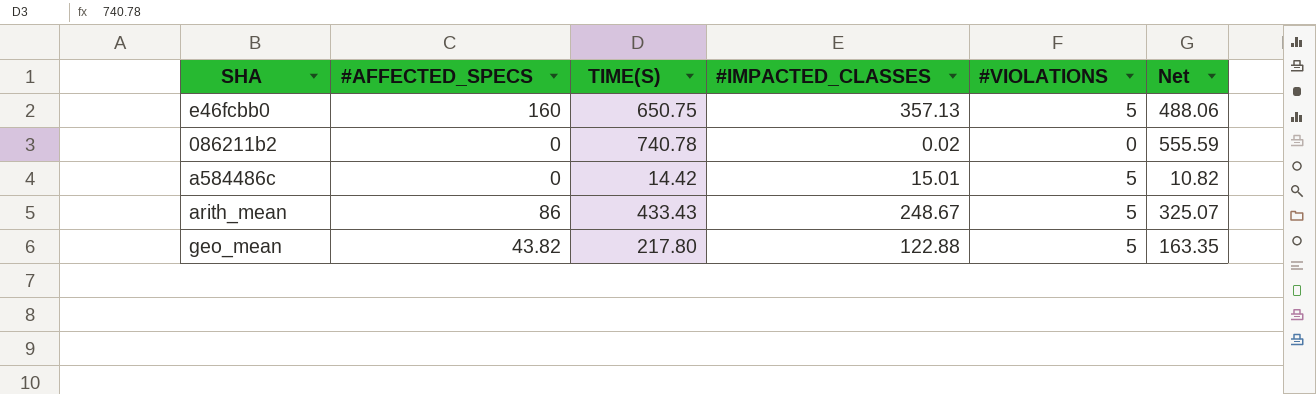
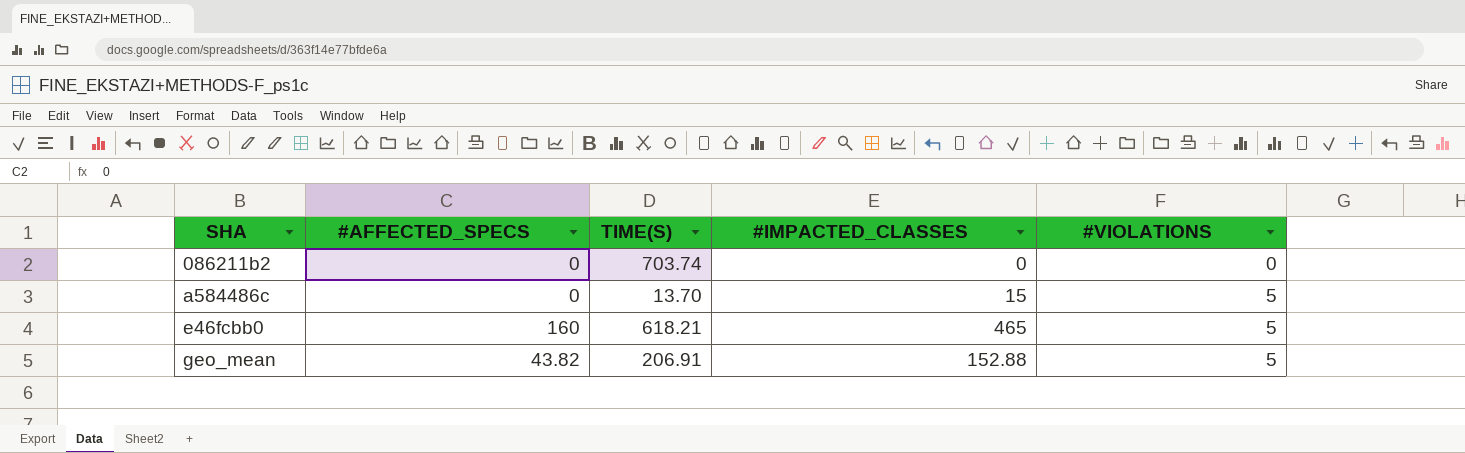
row order: none -> SHA ascending
column Net | formula: [TIME(S)] * 0.75 -> none
row arith_mean: 86 | 433.43 | 248.67 | 5 | 325.07 -> none
086211b2 | TIME(S): 740.78 -> 703.74
086211b2 | #IMPACTED_CLASSES: 0.02 -> 0
a584486c | TIME(S): 14.42 -> 13.70
a584486c | #IMPACTED_CLASSES: 15.01 -> 15
e46fcbb0 | TIME(S): 650.75 -> 618.21
e46fcbb0 | #IMPACTED_CLASSES: 357.13 -> 465
geo_mean | TIME(S): 217.80 -> 206.91
geo_mean | #IMPACTED_CLASSES: 122.88 -> 152.88

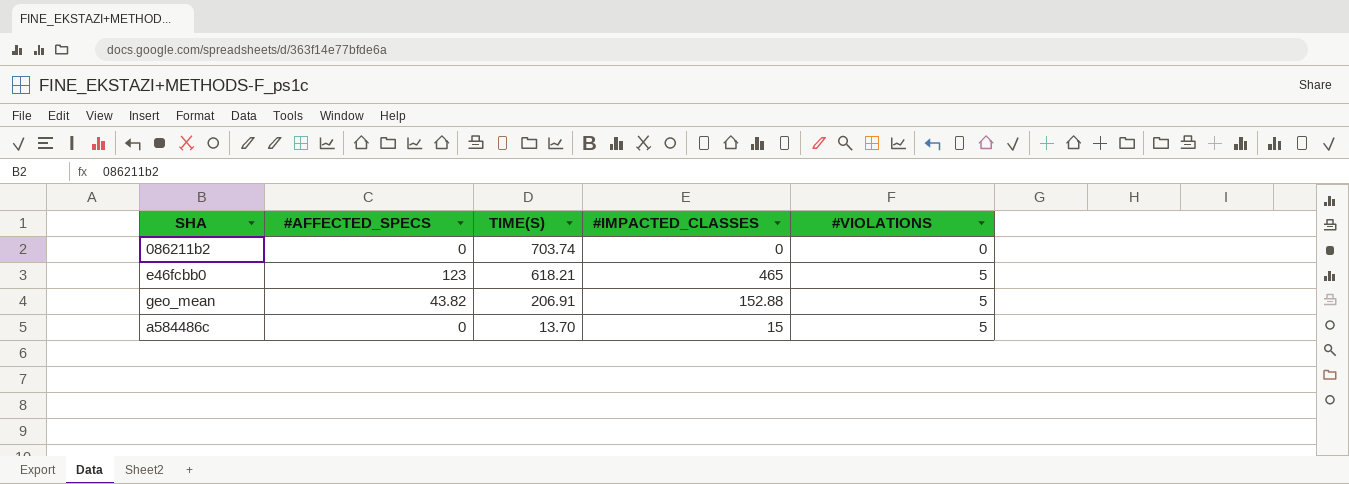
row order: SHA ascending -> TIME(S) descending
e46fcbb0 | #AFFECTED_SPECS: 160 -> 123

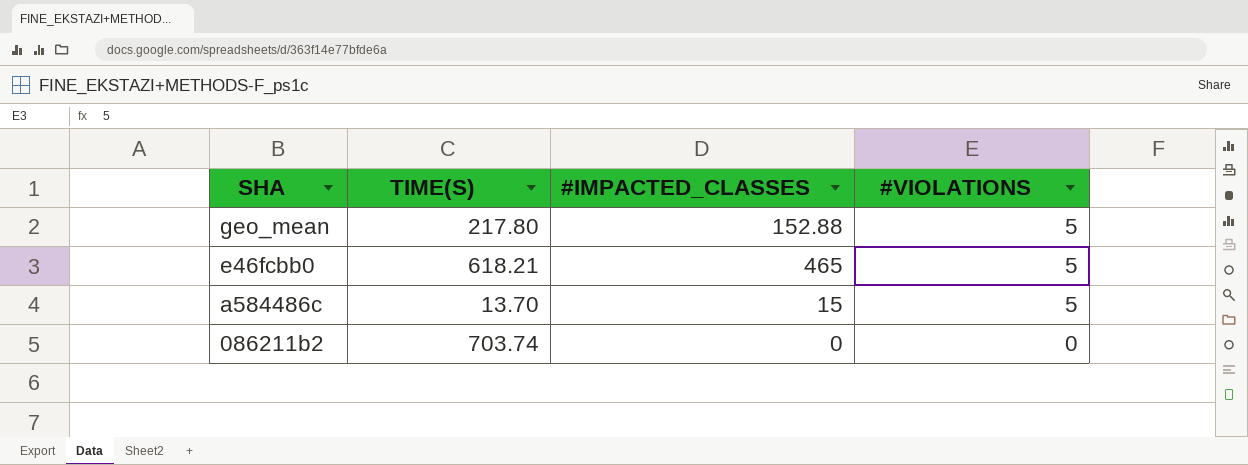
row order: TIME(S) descending -> SHA descending
column #AFFECTED_SPECS | position: 2 -> none
geo_mean | TIME(S): 206.91 -> 217.80

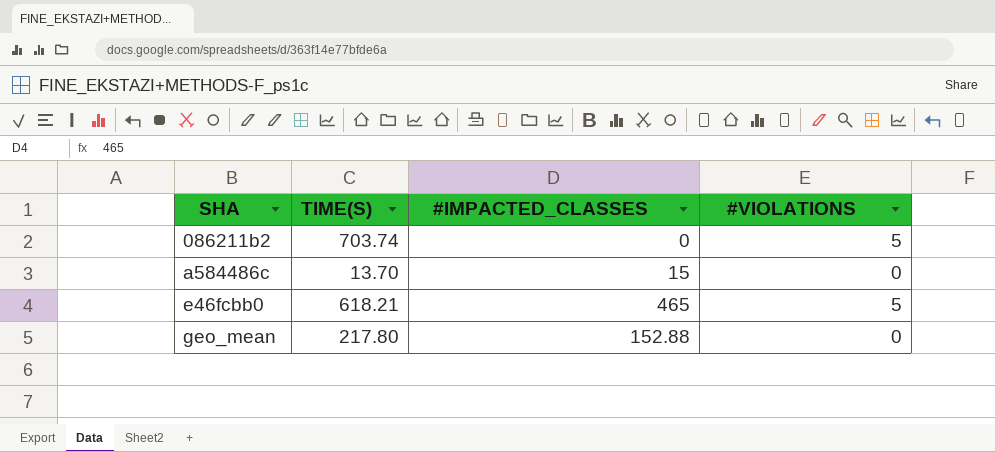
row order: SHA descending -> SHA ascending
086211b2 | #VIOLATIONS: 0 -> 5
a584486c | #VIOLATIONS: 5 -> 0
geo_mean | #VIOLATIONS: 5 -> 0

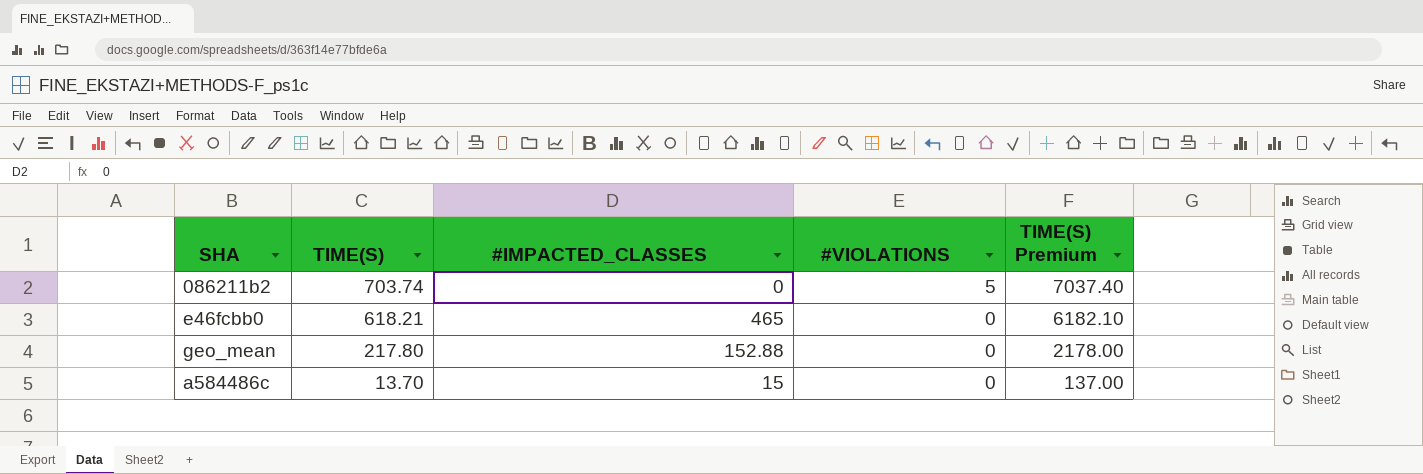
row order: SHA ascending -> TIME(S) descending
column TIME(S) Premium | formula: none -> [TIME(S)] * 10
e46fcbb0 | #VIOLATIONS: 5 -> 0

